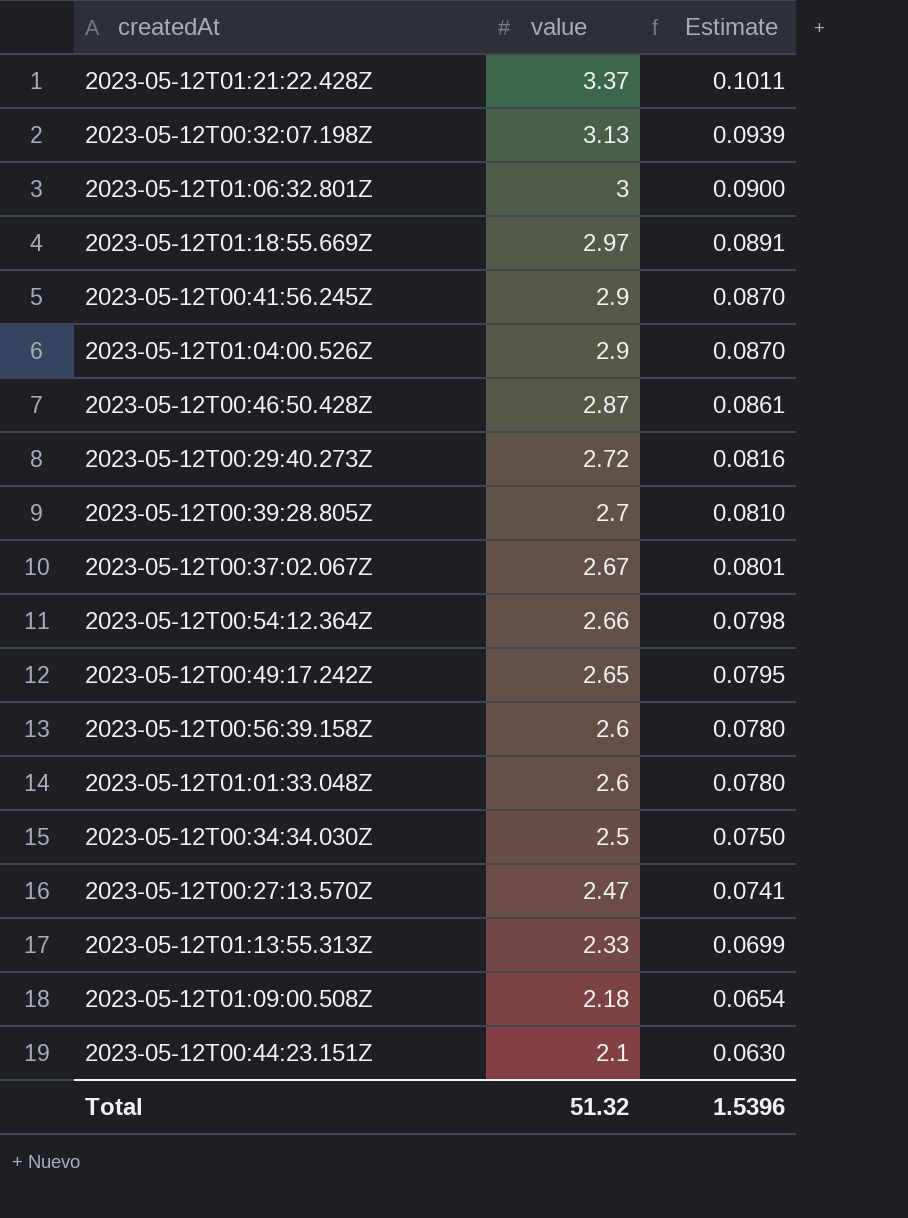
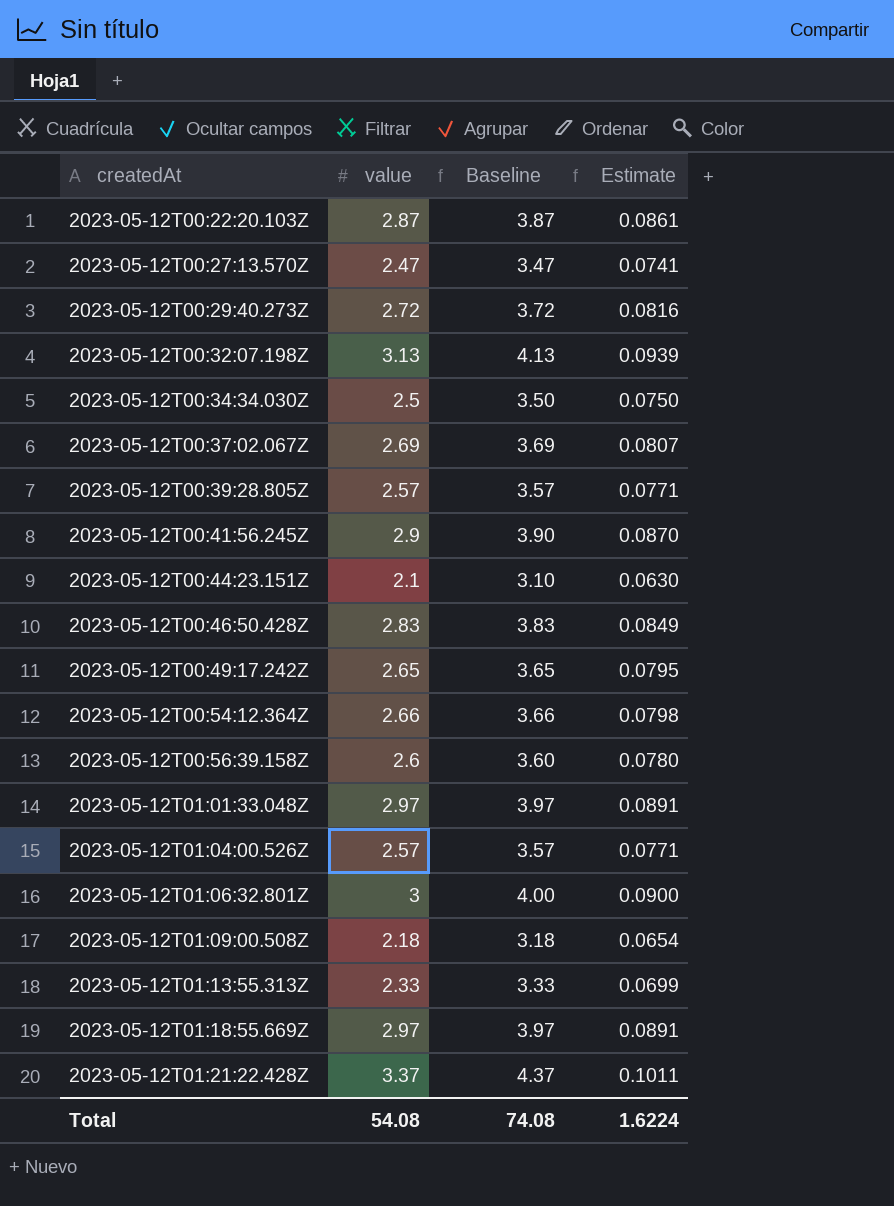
row order: value descending -> createdAt ascending
column Baseline | formula: none -> [value] + 1
row 2023-05-12T00:22:20.103Z: none -> 2.87 | 3.87 | 0.0861
2023-05-12T00:37:02.067Z | value: 2.67 -> 2.69
2023-05-12T00:37:02.067Z | Estimate: 0.0801 -> 0.0807
2023-05-12T00:39:28.805Z | value: 2.7 -> 2.57
2023-05-12T00:39:28.805Z | Estimate: 0.0810 -> 0.0771
2023-05-12T00:46:50.428Z | value: 2.87 -> 2.83
2023-05-12T00:46:50.428Z | Estimate: 0.0861 -> 0.0849
2023-05-12T01:01:33.048Z | value: 2.6 -> 2.97
2023-05-12T01:01:33.048Z | Estimate: 0.0780 -> 0.0891
2023-05-12T01:04:00.526Z | value: 2.9 -> 2.57
2023-05-12T01:04:00.526Z | Estimate: 0.0870 -> 0.0771
Total | value: 51.32 -> 54.08
Total | Estimate: 1.5396 -> 1.6224

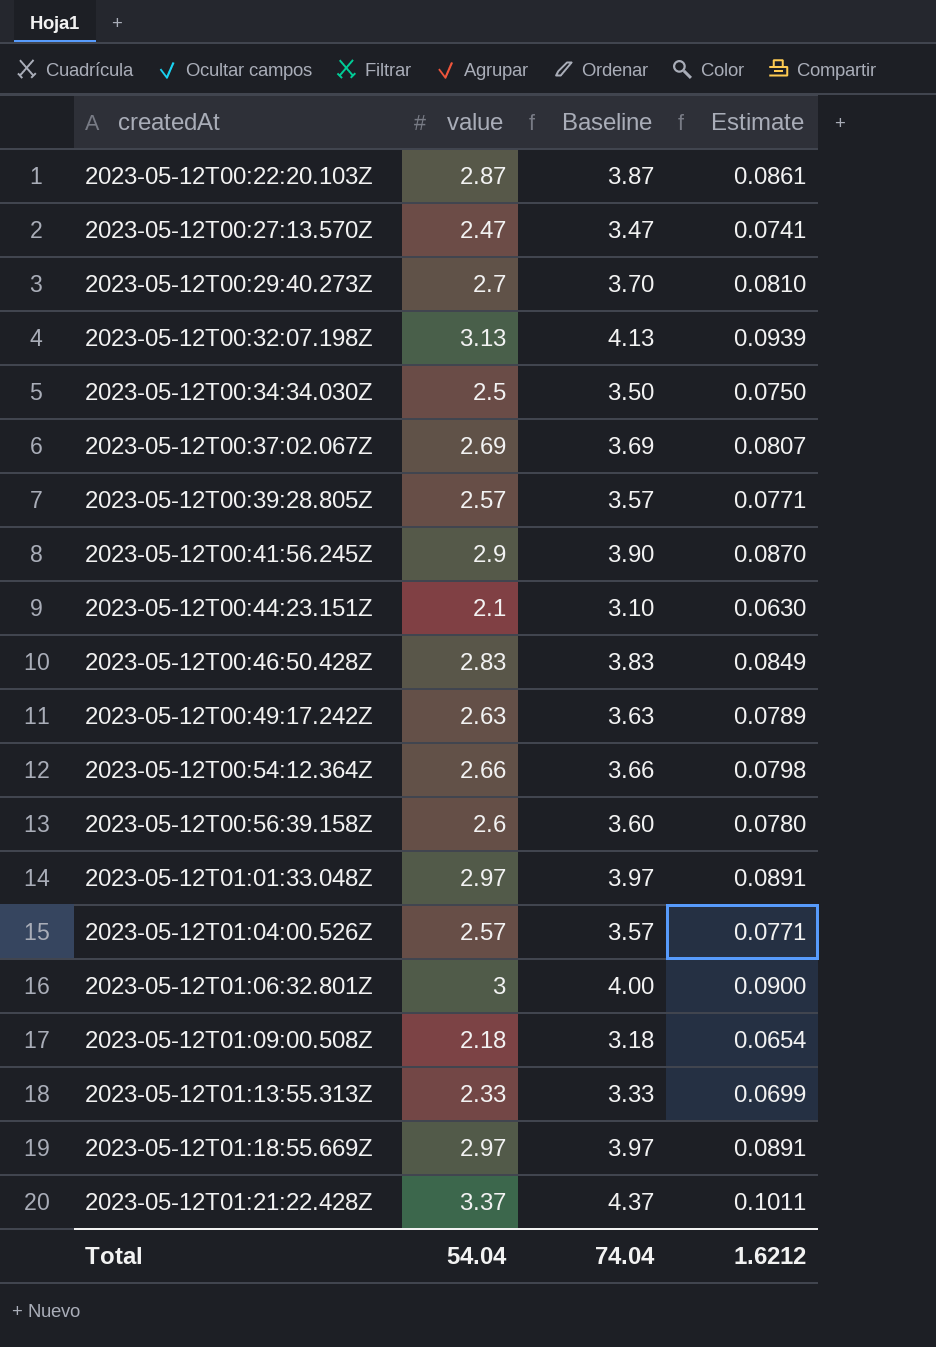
2023-05-12T00:29:40.273Z | value: 2.72 -> 2.7
2023-05-12T00:29:40.273Z | Baseline: 3.72 -> 3.70
2023-05-12T00:29:40.273Z | Estimate: 0.0816 -> 0.0810
2023-05-12T00:49:17.242Z | value: 2.65 -> 2.63
2023-05-12T00:49:17.242Z | Baseline: 3.65 -> 3.63
2023-05-12T00:49:17.242Z | Estimate: 0.0795 -> 0.0789
Total | value: 54.08 -> 54.04
Total | Baseline: 74.08 -> 74.04
Total | Estimate: 1.6224 -> 1.6212

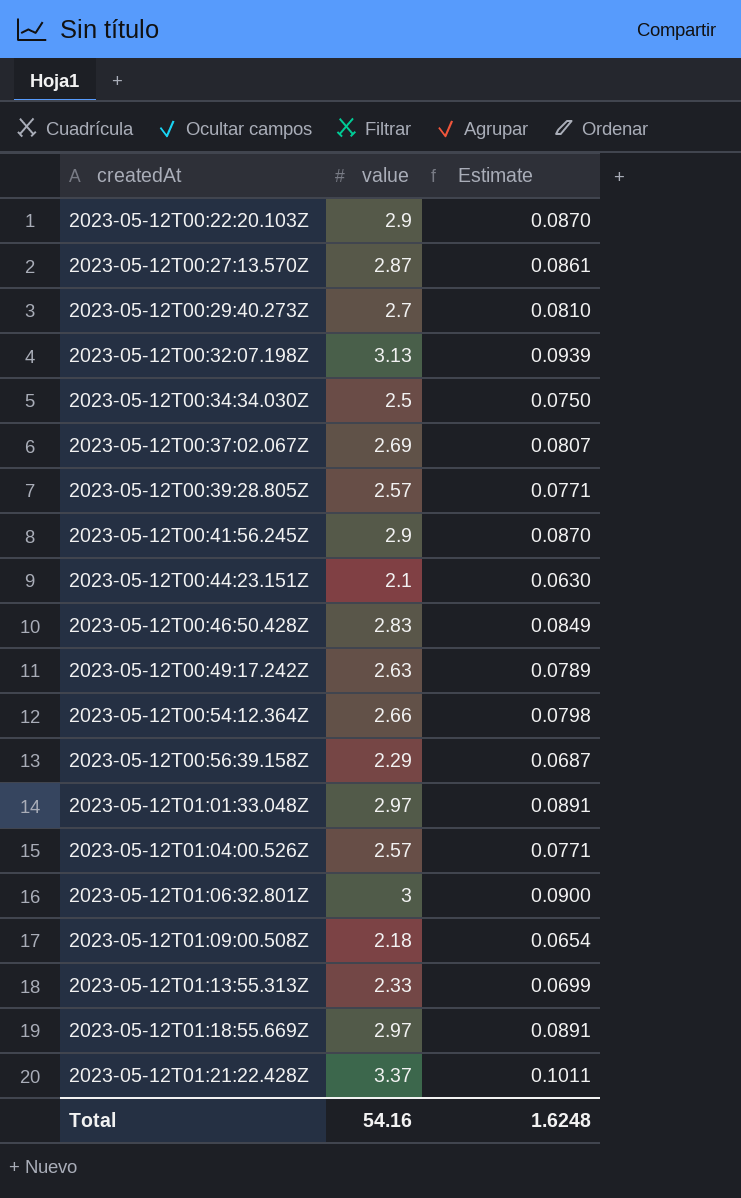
column Baseline | formula: [value] + 1 -> none
2023-05-12T00:22:20.103Z | value: 2.87 -> 2.9
2023-05-12T00:22:20.103Z | Estimate: 0.0861 -> 0.0870
2023-05-12T00:27:13.570Z | value: 2.47 -> 2.87
2023-05-12T00:27:13.570Z | Estimate: 0.0741 -> 0.0861
2023-05-12T00:56:39.158Z | value: 2.6 -> 2.29
2023-05-12T00:56:39.158Z | Estimate: 0.0780 -> 0.0687
Total | value: 54.04 -> 54.16
Total | Estimate: 1.6212 -> 1.6248

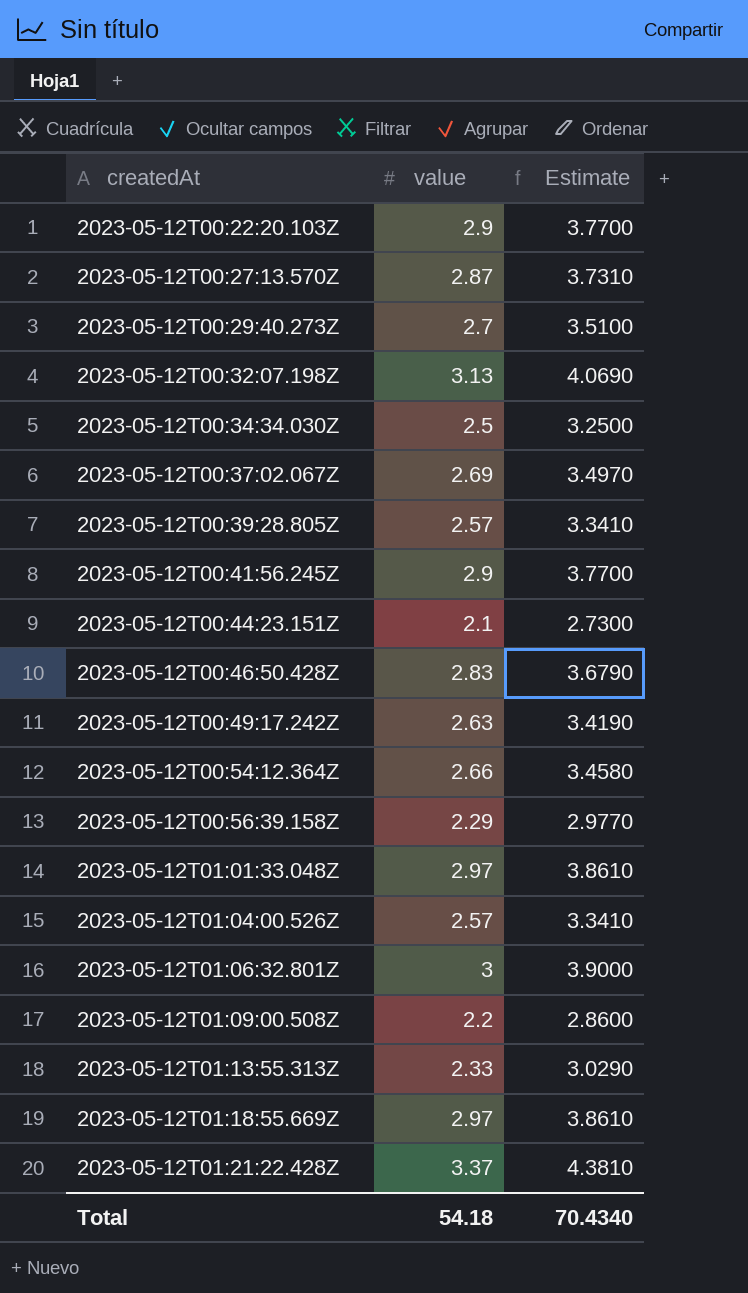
column Estimate | formula: [value] * 0.03 -> [value] * 1.3
2023-05-12T01:09:00.508Z | value: 2.18 -> 2.2
Total | value: 54.16 -> 54.18
Total | Estimate: 1.6248 -> 70.4340

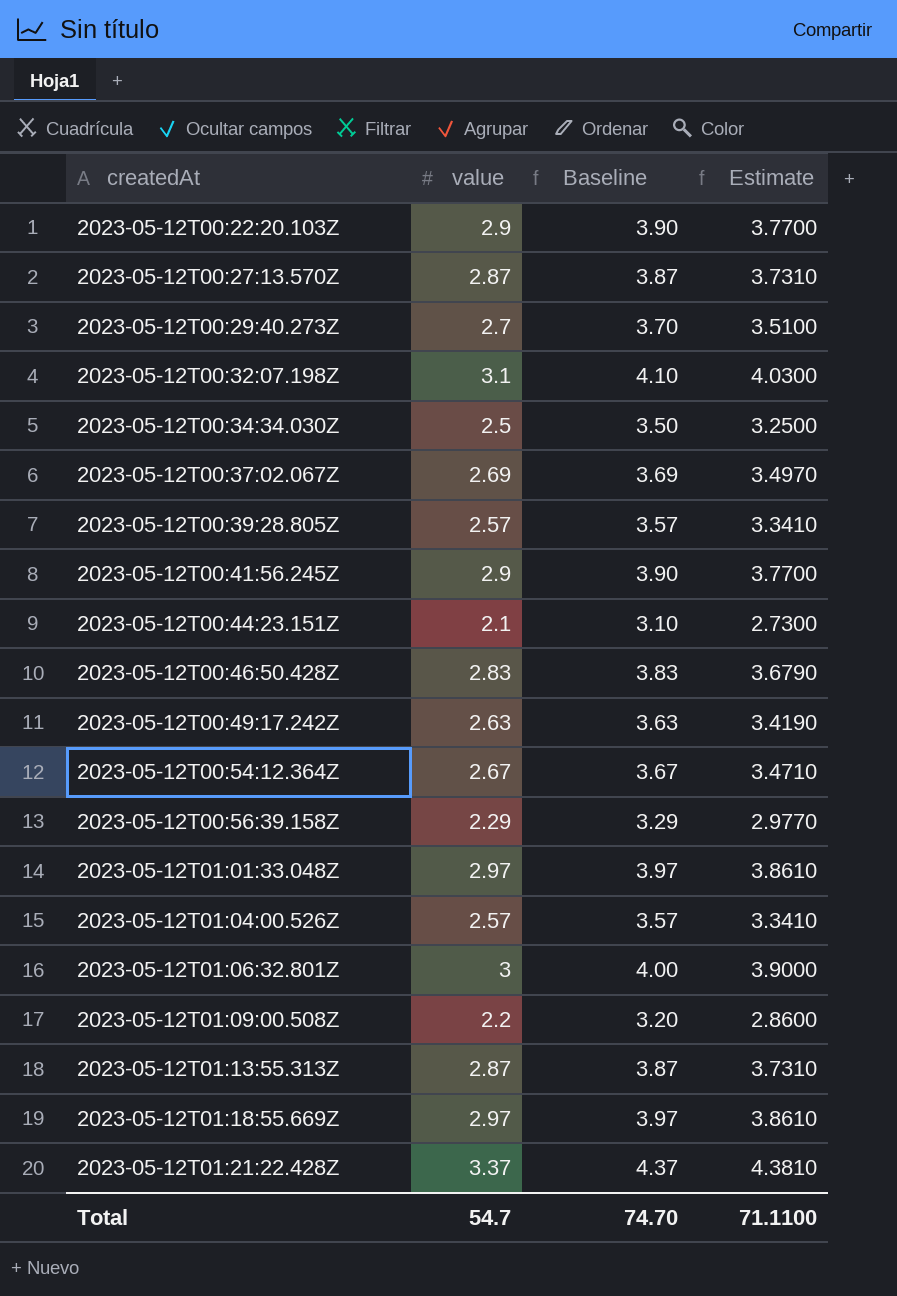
column Baseline | formula: none -> [value] + 1
2023-05-12T00:32:07.198Z | value: 3.13 -> 3.1
2023-05-12T00:32:07.198Z | Estimate: 4.0690 -> 4.0300
2023-05-12T00:54:12.364Z | value: 2.66 -> 2.67
2023-05-12T00:54:12.364Z | Estimate: 3.4580 -> 3.4710
2023-05-12T01:13:55.313Z | value: 2.33 -> 2.87
2023-05-12T01:13:55.313Z | Estimate: 3.0290 -> 3.7310
Total | value: 54.18 -> 54.7
Total | Estimate: 70.4340 -> 71.1100

